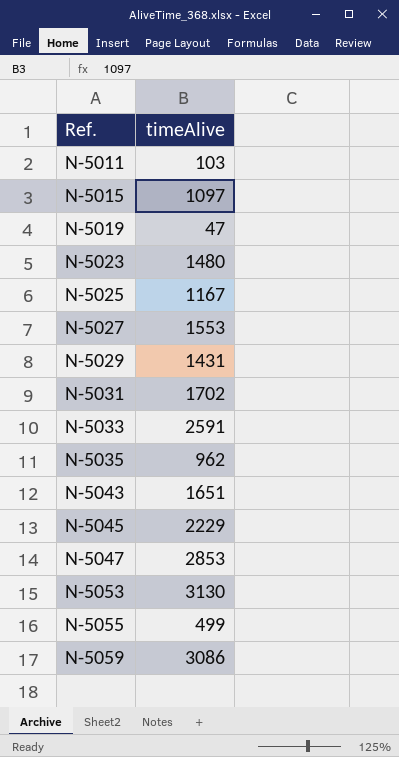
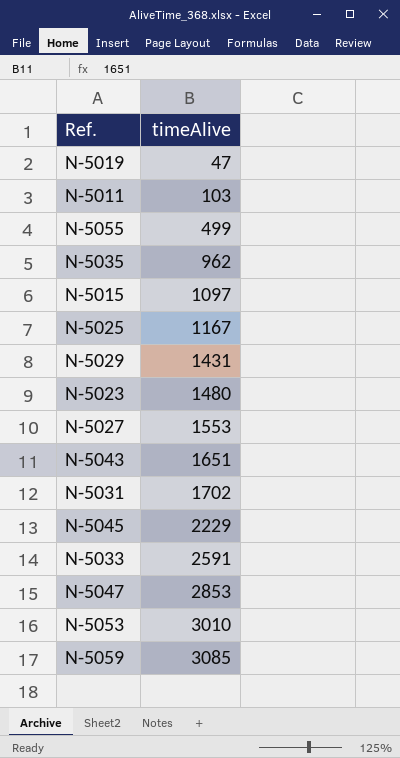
row order: Ref. ascending -> timeAlive ascending
N-5053 | timeAlive: 3130 -> 3010
N-5059 | timeAlive: 3086 -> 3085

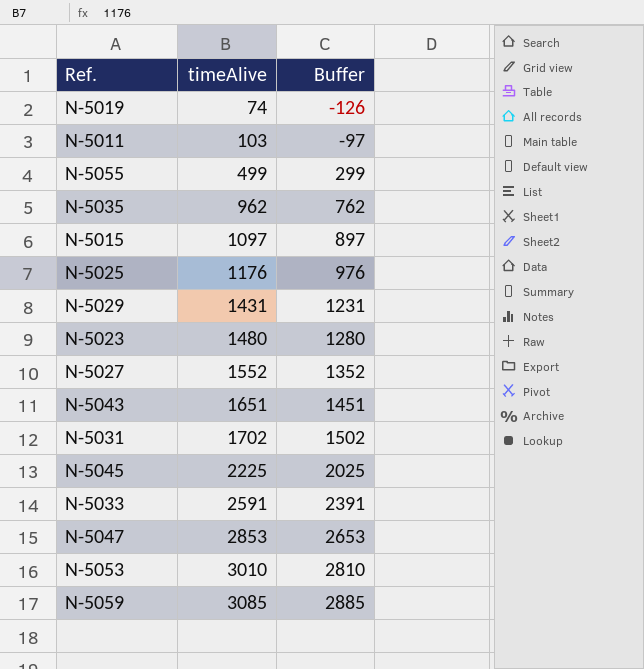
column Buffer | formula: none -> [timeAlive] - 200
N-5019 | timeAlive: 47 -> 74
N-5025 | timeAlive: 1167 -> 1176
N-5027 | timeAlive: 1553 -> 1552
N-5045 | timeAlive: 2229 -> 2225

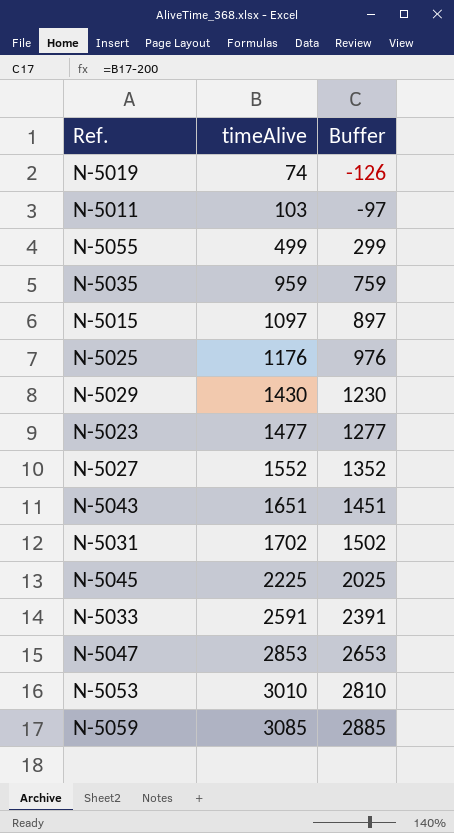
N-5035 | timeAlive: 962 -> 959
N-5035 | Buffer: 762 -> 759
N-5029 | timeAlive: 1431 -> 1430
N-5029 | Buffer: 1231 -> 1230
N-5023 | timeAlive: 1480 -> 1477
N-5023 | Buffer: 1280 -> 1277

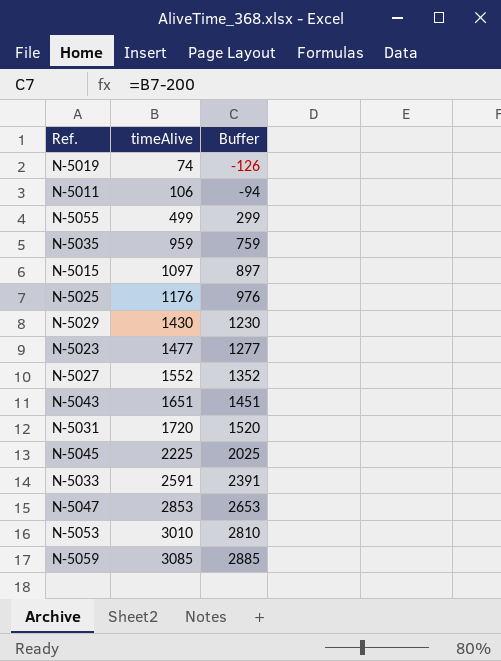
N-5011 | timeAlive: 103 -> 106
N-5011 | Buffer: -97 -> -94
N-5031 | timeAlive: 1702 -> 1720
N-5031 | Buffer: 1502 -> 1520

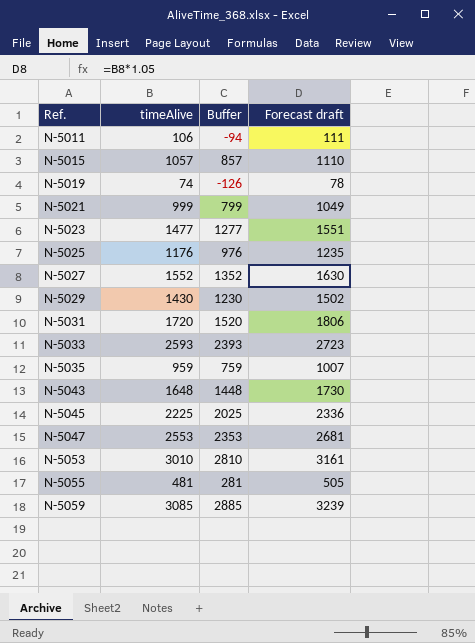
row order: timeAlive ascending -> Ref. ascending
column Forecast draft | formula: none -> [timeAlive] * 1.05
N-5015 | timeAlive: 1097 -> 1057
N-5015 | Buffer: 897 -> 857
row N-5021: none -> 999 | 799 | 1049
N-5033 | timeAlive: 2591 -> 2593
N-5033 | Buffer: 2391 -> 2393
N-5043 | timeAlive: 1651 -> 1648
N-5043 | Buffer: 1451 -> 1448
N-5047 | timeAlive: 2853 -> 2553
N-5047 | Buffer: 2653 -> 2353
N-5055 | timeAlive: 499 -> 481
N-5055 | Buffer: 299 -> 281

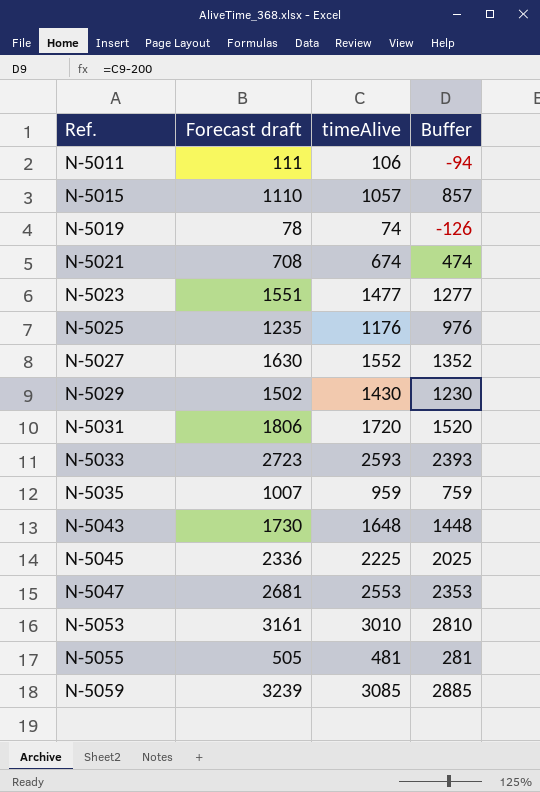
column Forecast draft | position: 4 -> 2
N-5021 | Forecast draft: 1049 -> 708
N-5021 | timeAlive: 999 -> 674
N-5021 | Buffer: 799 -> 474

